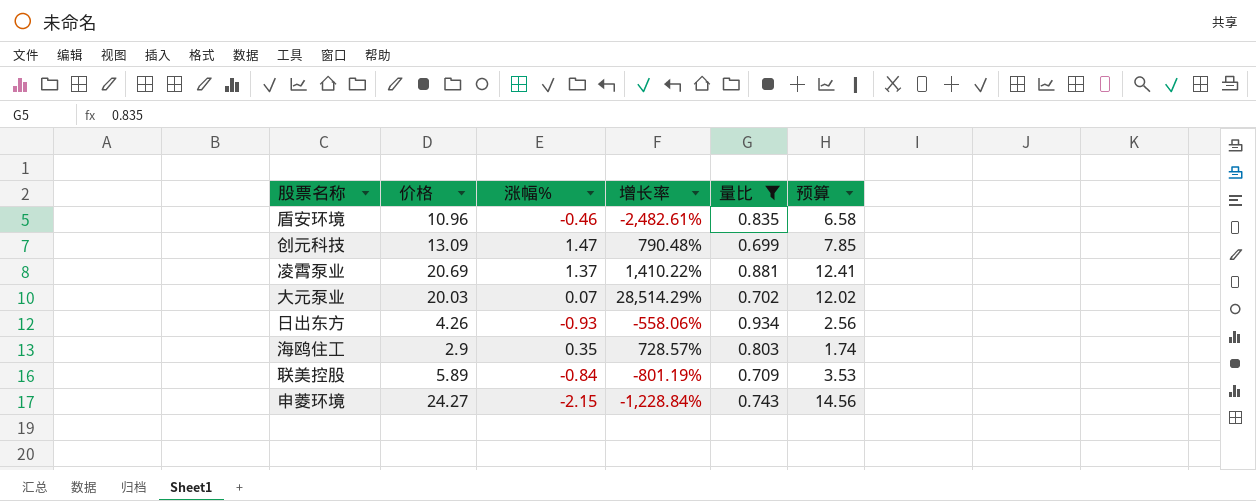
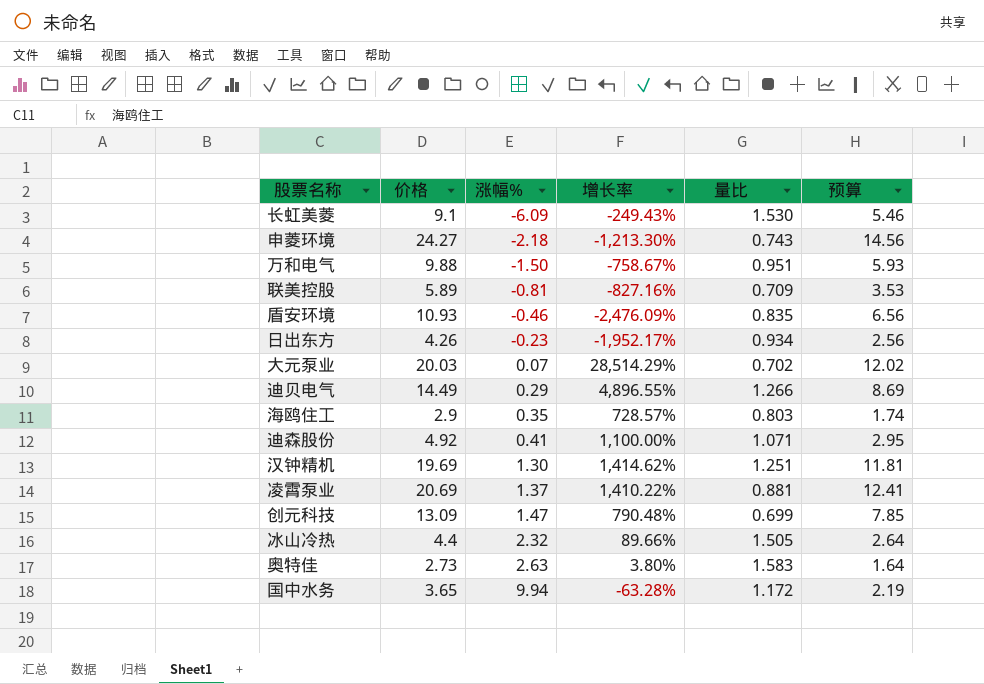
filter: 量比 <= 0.934 -> none
row order: none -> 涨幅% ascending
申菱环境 | 涨幅%: -2.15 -> -2.18
申菱环境 | 增长率: -1,228.84% -> -1,213.30%
联美控股 | 涨幅%: -0.84 -> -0.81
联美控股 | 增长率: -801.19% -> -827.16%
盾安环境 | 价格: 10.96 -> 10.93
盾安环境 | 增长率: -2,482.61% -> -2,476.09%
盾安环境 | 预算: 6.58 -> 6.56
日出东方 | 涨幅%: -0.93 -> -0.23
日出东方 | 增长率: -558.06% -> -1,952.17%

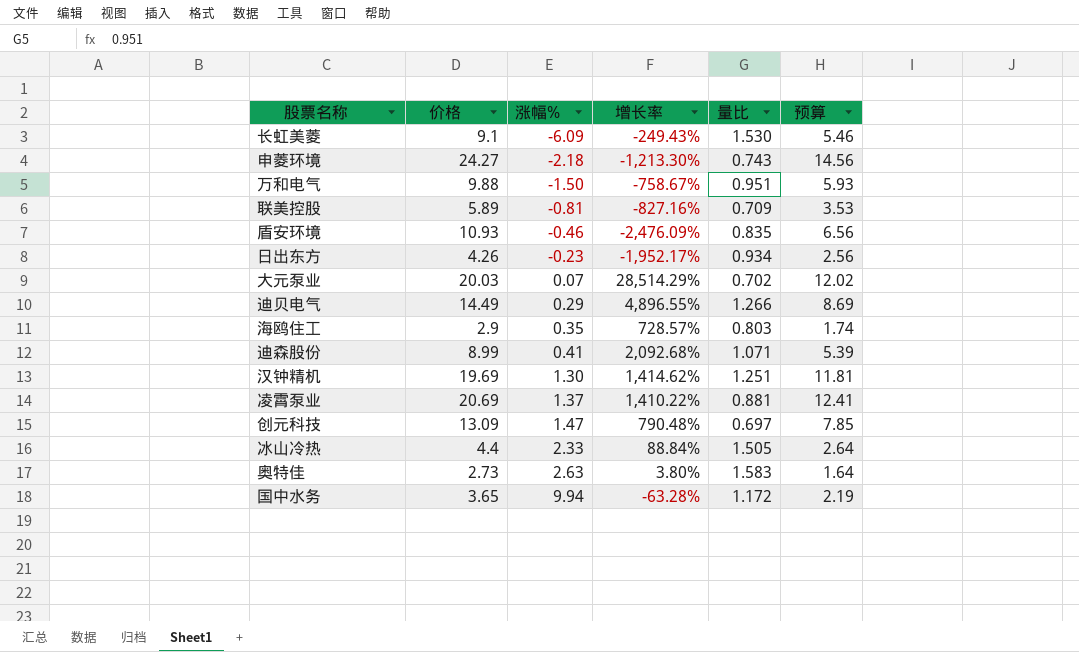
迪森股份 | 价格: 4.92 -> 8.99
迪森股份 | 增长率: 1,100.00% -> 2,092.68%
迪森股份 | 预算: 2.95 -> 5.39
创元科技 | 量比: 0.699 -> 0.697
冰山冷热 | 涨幅%: 2.32 -> 2.33
冰山冷热 | 增长率: 89.66% -> 88.84%

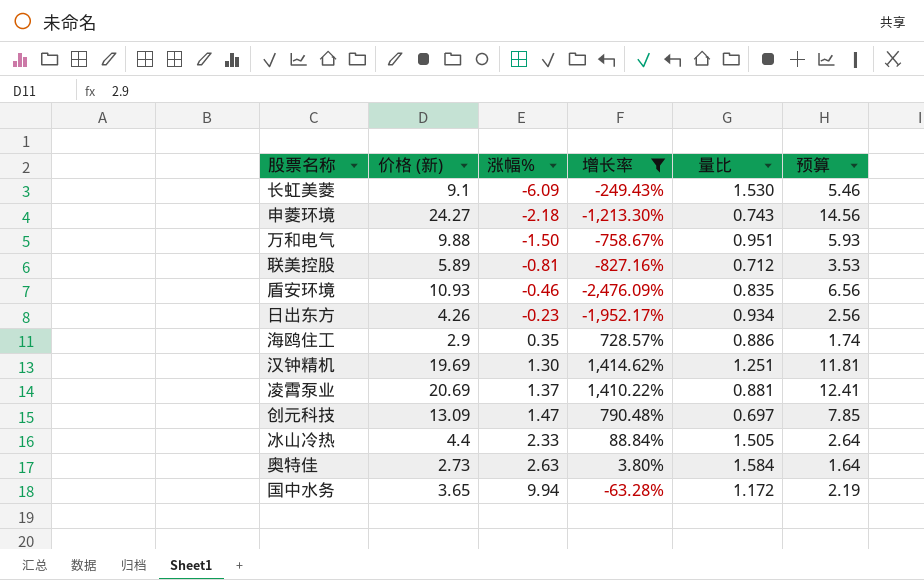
filter: none -> 增长率 <= 1,414.62%
column name: 价格 -> 价格 (新)
联美控股 | 量比: 0.709 -> 0.712
海鸥住工 | 量比: 0.803 -> 0.886
奥特佳 | 量比: 1.583 -> 1.584

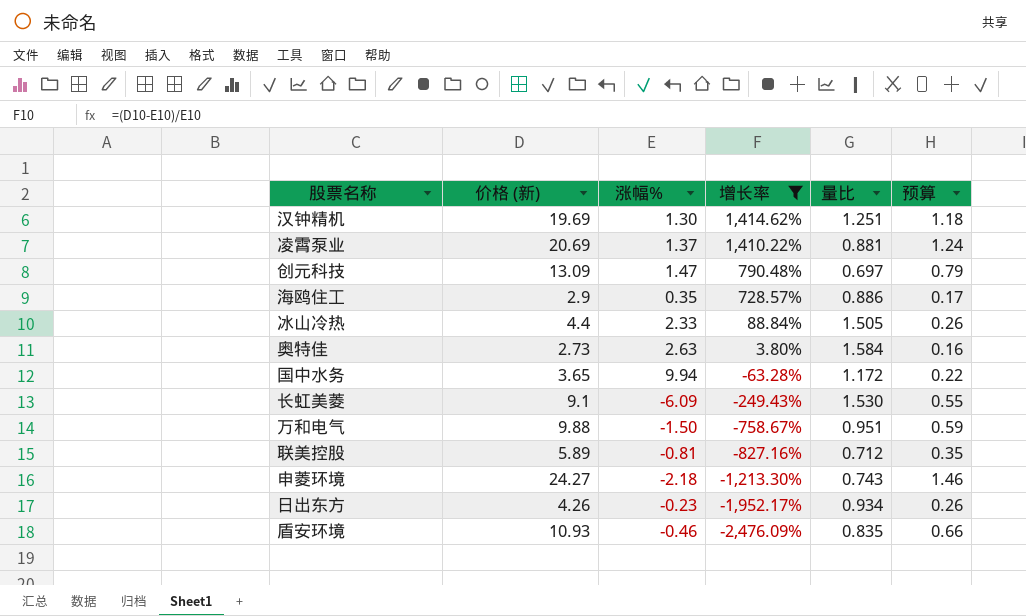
row order: 涨幅% ascending -> 增长率 descending
column 预算 | formula: [价格 (新)] * 0.6 -> [价格 (新)] * 0.06

